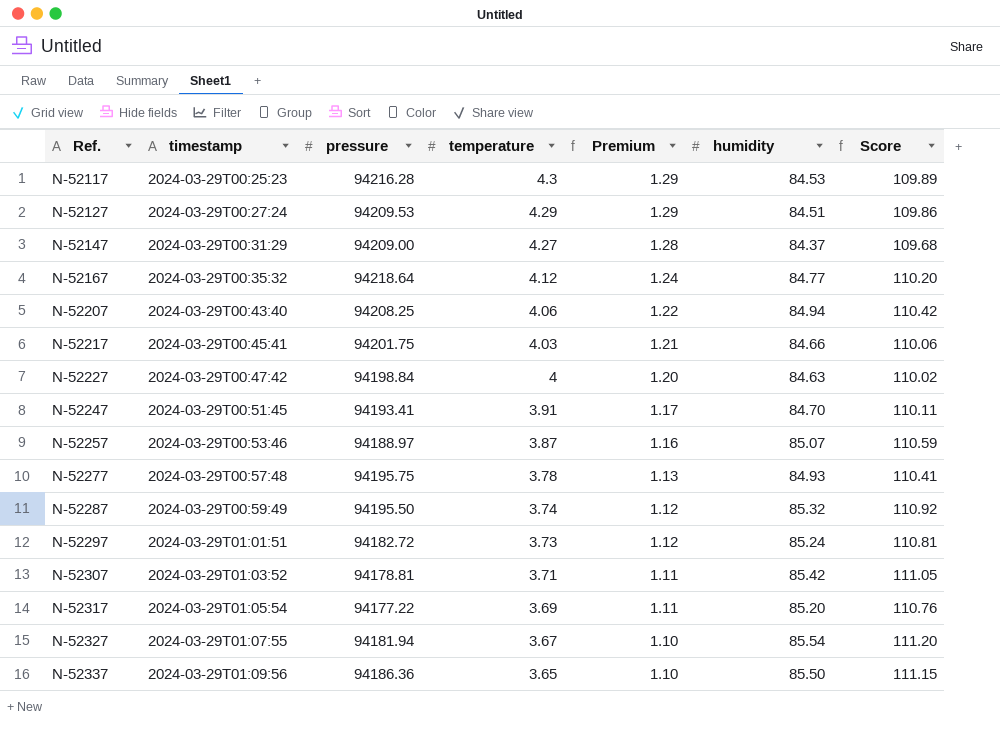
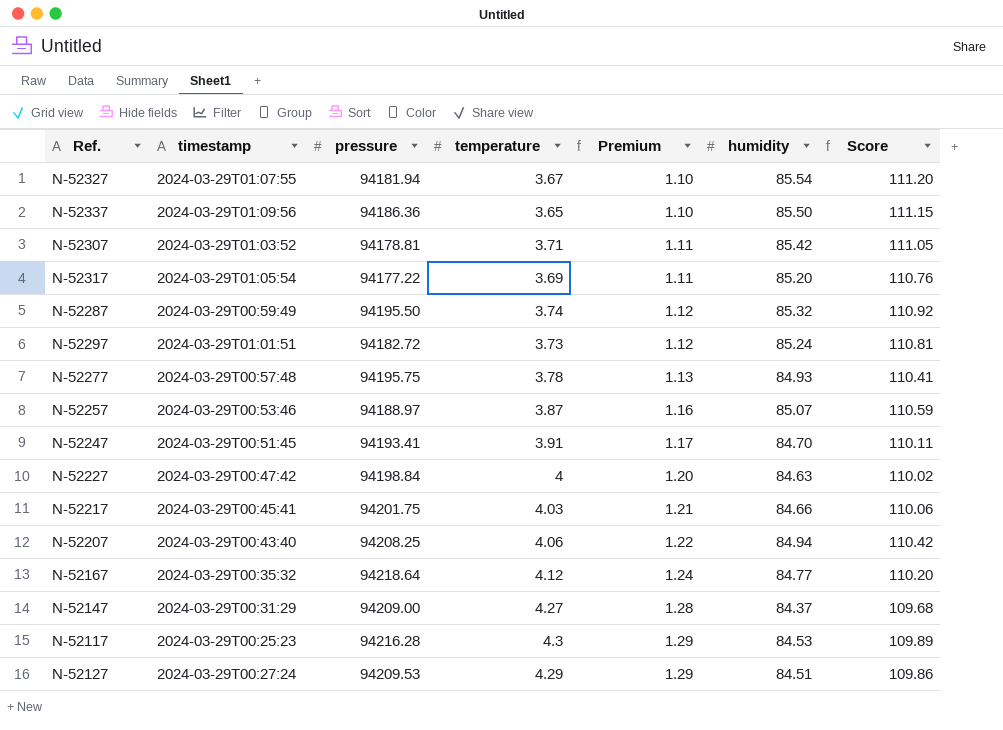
row order: Ref. ascending -> Premium ascending

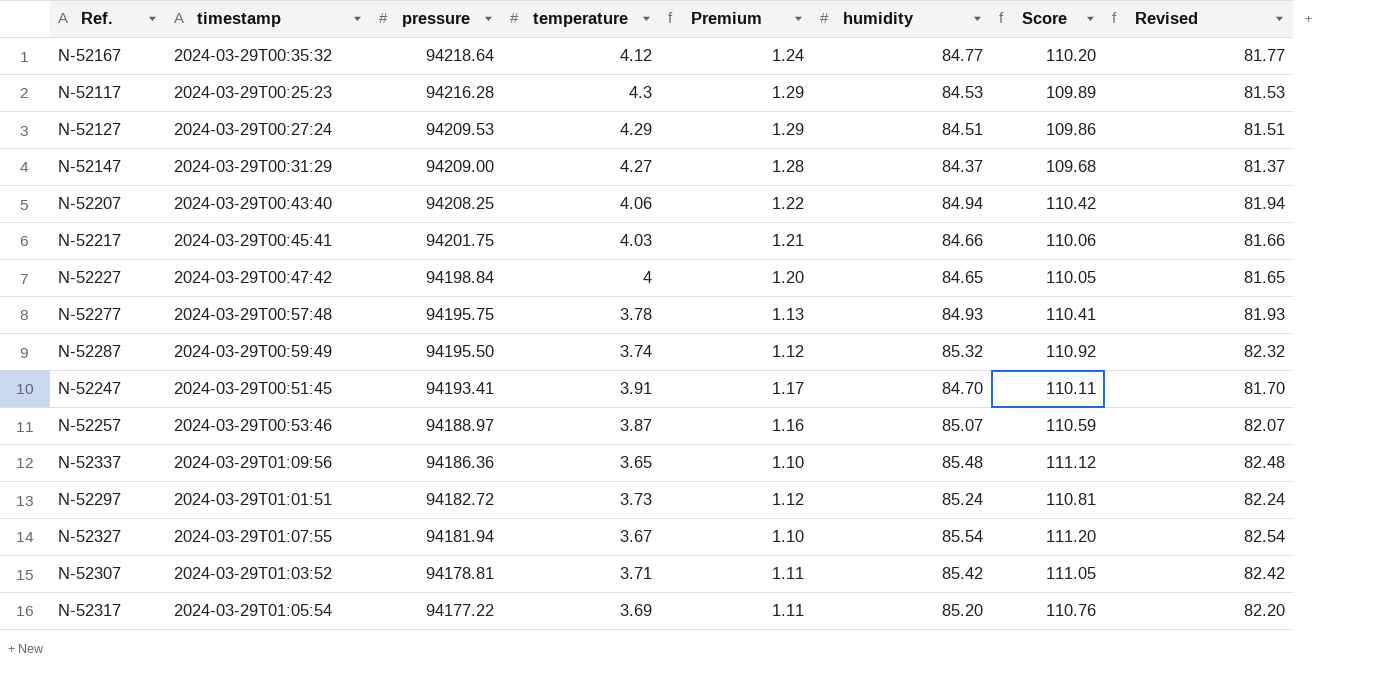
row order: Premium ascending -> pressure descending
column Revised | formula: none -> [humidity] - 3
N-52227 | humidity: 84.63 -> 84.65
N-52227 | Score: 110.02 -> 110.05
N-52337 | humidity: 85.50 -> 85.48
N-52337 | Score: 111.15 -> 111.12

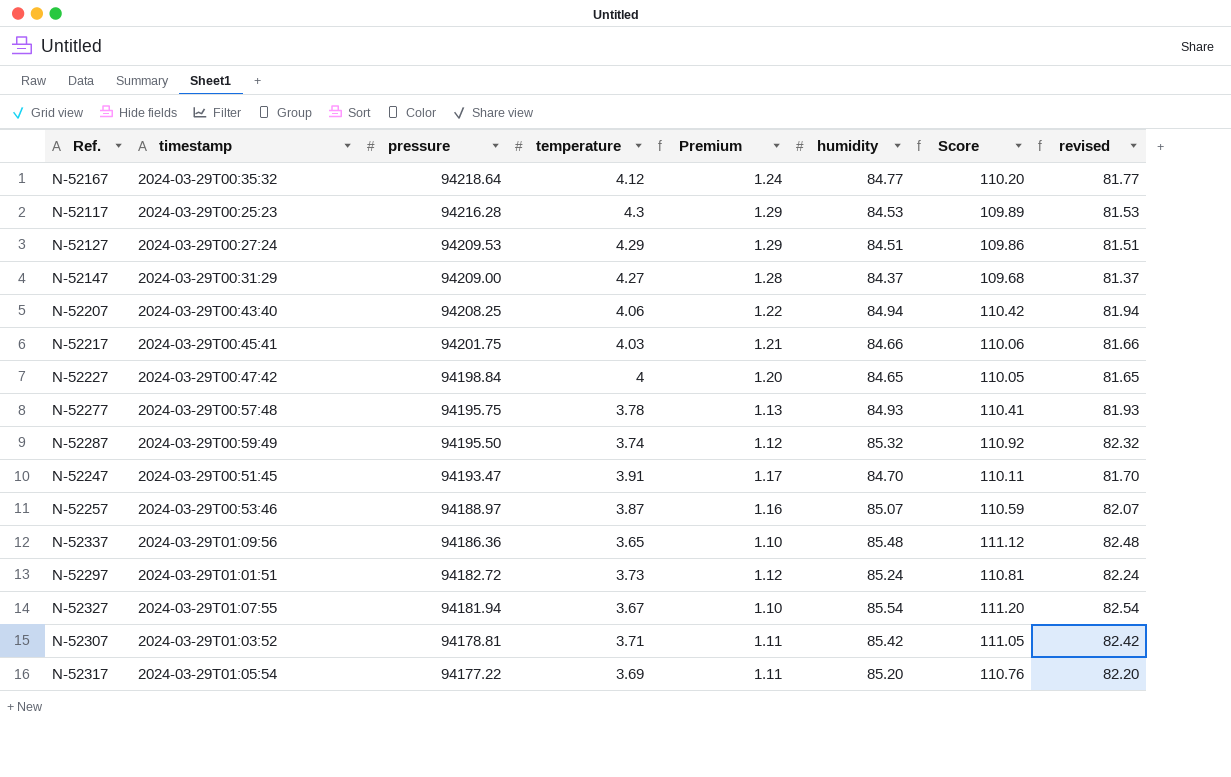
column name: Revised -> revised
N-52247 | pressure: 94193.41 -> 94193.47

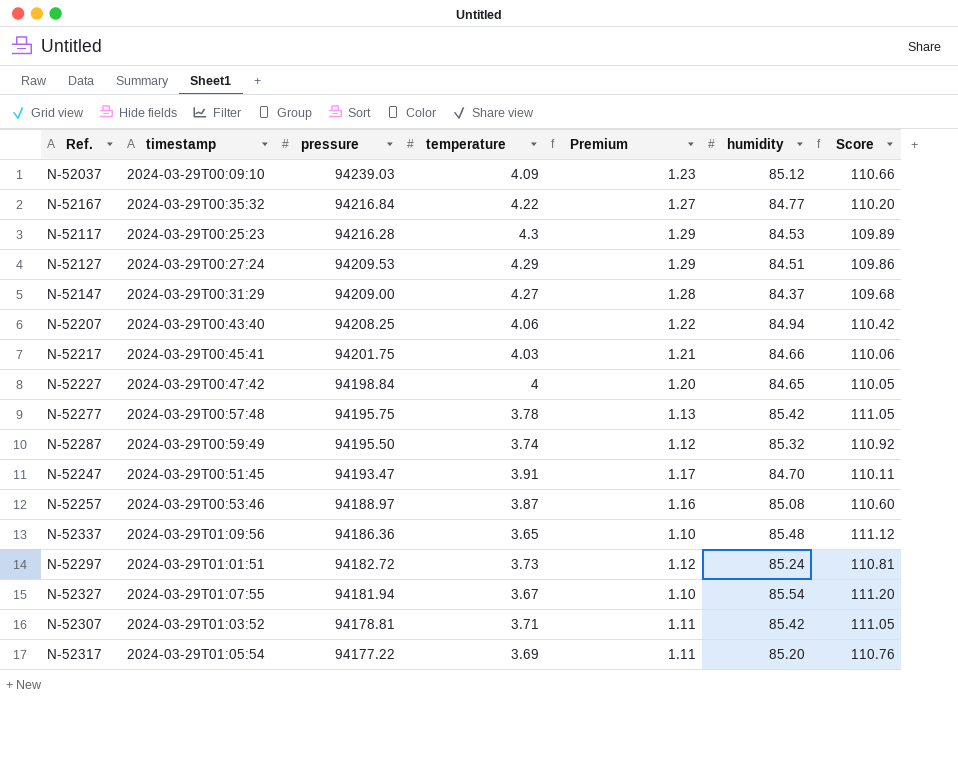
column revised | formula: [humidity] - 3 -> none
row N-52037: none -> 2024-03-29T00:09:10 | 94239.03 | 4.09 | 1.23 | 85.12 | 110.66
N-52167 | pressure: 94218.64 -> 94216.84
N-52167 | temperature: 4.12 -> 4.22
N-52167 | Premium: 1.24 -> 1.27
N-52277 | humidity: 84.93 -> 85.42
N-52277 | Score: 110.41 -> 111.05
N-52257 | humidity: 85.07 -> 85.08
N-52257 | Score: 110.59 -> 110.60

